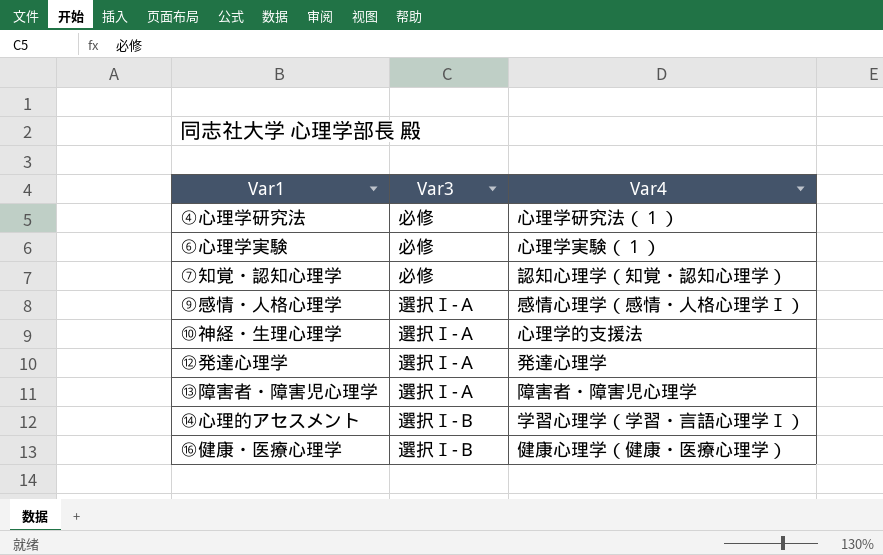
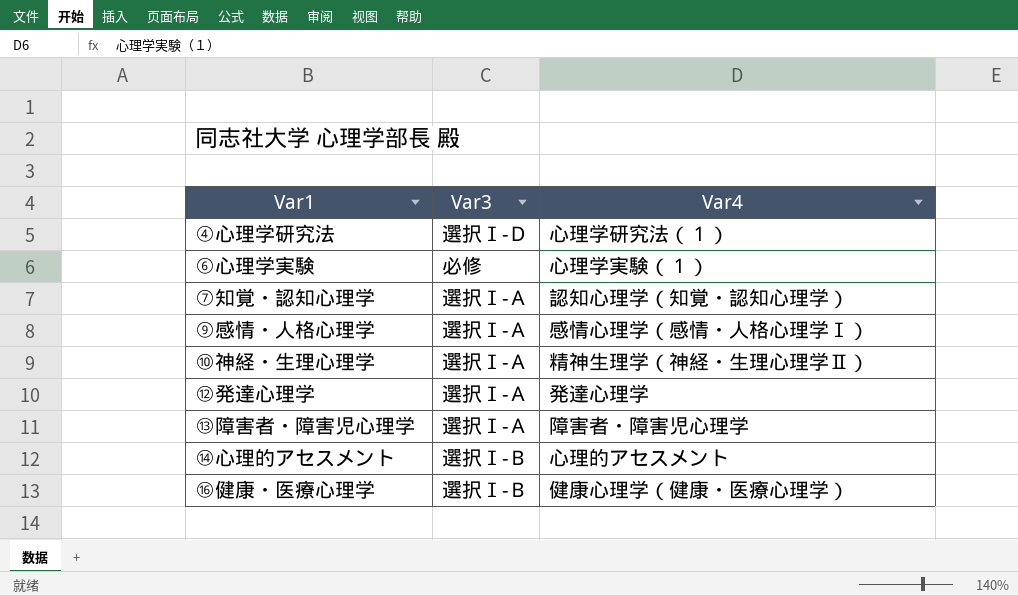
④心理学研究法 | Var3: 必修 -> 選択Ⅰ-Ｄ
⑦知覚・認知心理学 | Var3: 必修 -> 選択Ⅰ-Ａ
⑩神経・生理心理学 | Var4: 心理学的支援法 -> 精神生理学（神経・生理心理学Ⅱ）
⑭心理的アセスメント | Var4: 学習心理学（学習・言語心理学Ⅰ） -> 心理的アセスメント

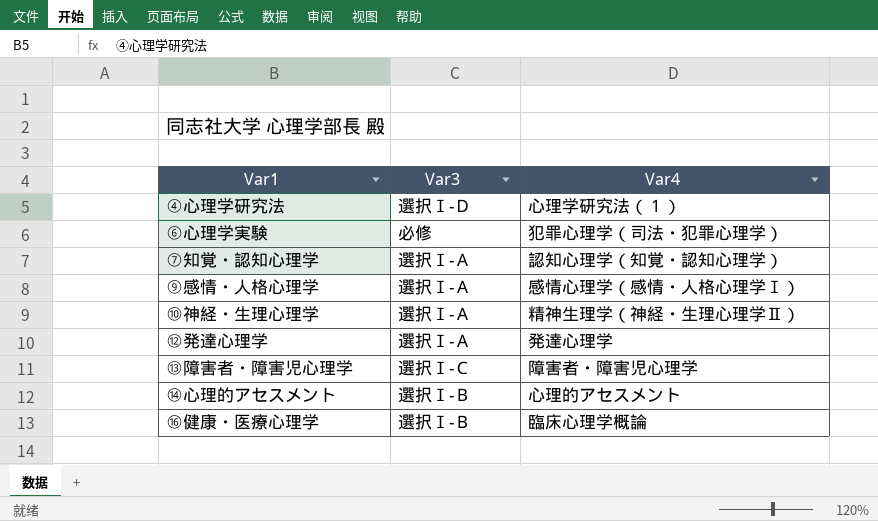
⑥心理学実験 | Var4: 心理学実験（１） -> 犯罪心理学（司法・犯罪心理学）
⑬障害者・障害児心理学 | Var3: 選択Ⅰ-Ａ -> 選択Ⅰ-Ｃ
⑯健康・医療心理学 | Var4: 健康心理学（健康・医療心理学） -> 臨床心理学概論

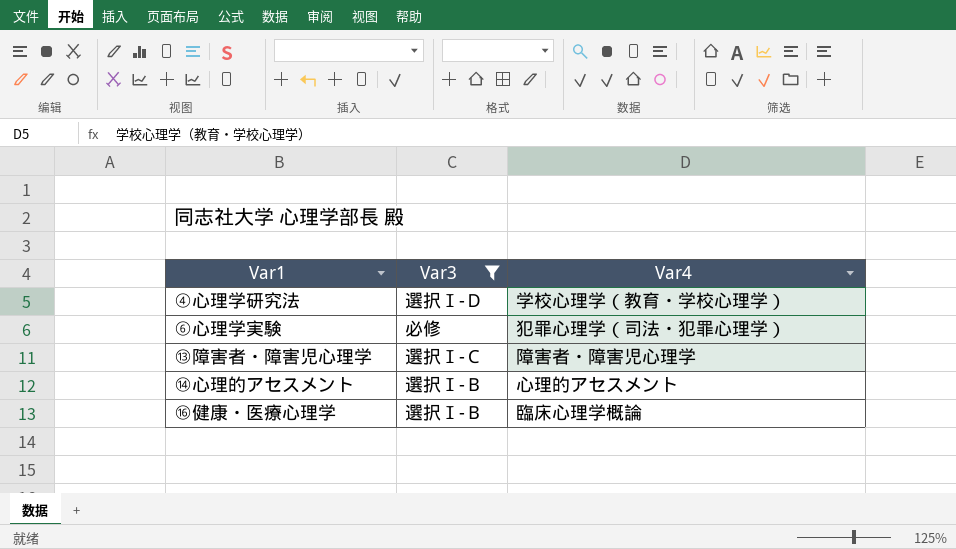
filter: none -> Var3 != 選択Ⅰ-Ａ
④心理学研究法 | Var4: 心理学研究法（１） -> 学校心理学（教育・学校心理学）

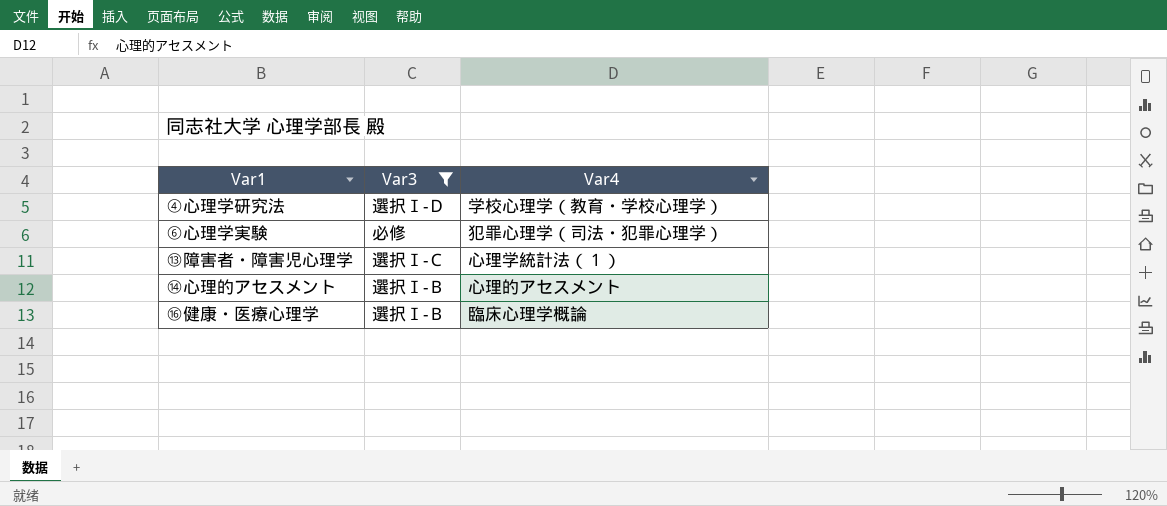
⑬障害者・障害児心理学 | Var4: 障害者・障害児心理学 -> 心理学統計法（１）

